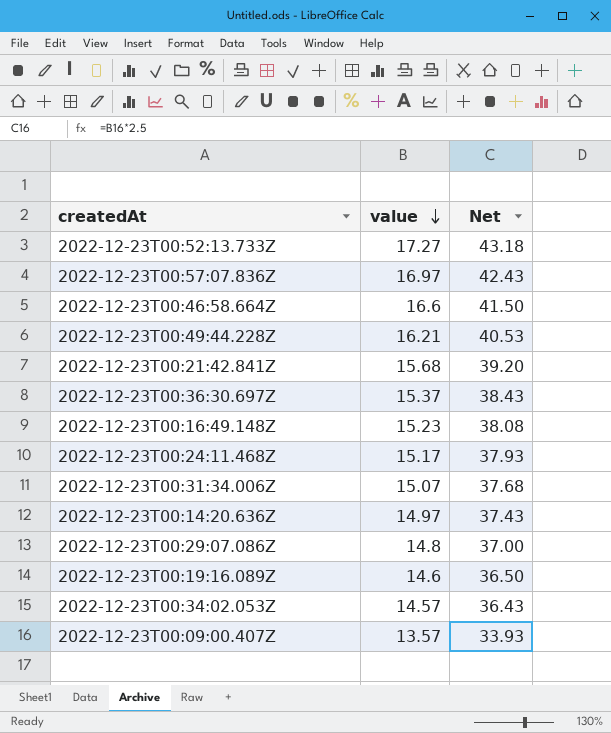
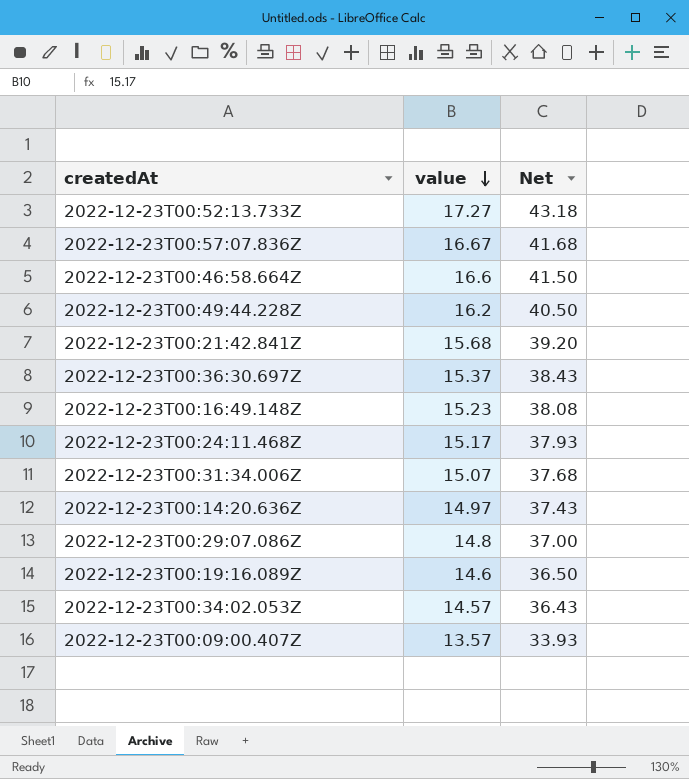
2022-12-23T00:57:07.836Z | value: 16.97 -> 16.67
2022-12-23T00:57:07.836Z | Net: 42.43 -> 41.68
2022-12-23T00:49:44.228Z | value: 16.21 -> 16.2
2022-12-23T00:49:44.228Z | Net: 40.53 -> 40.50

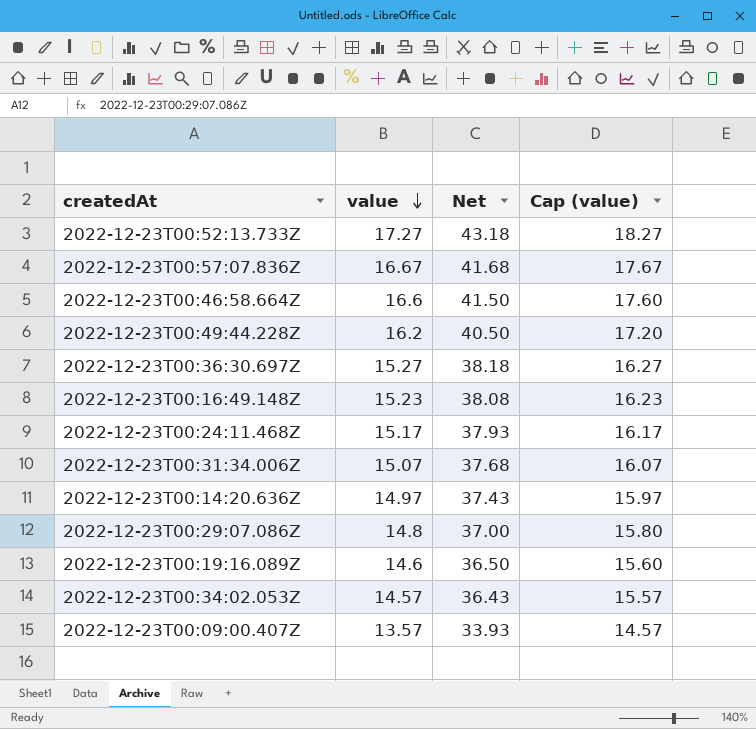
column Cap (value) | formula: none -> [value] + 1
row 2022-12-23T00:21:42.841Z: 15.68 | 39.20 -> none
2022-12-23T00:36:30.697Z | value: 15.37 -> 15.27
2022-12-23T00:36:30.697Z | Net: 38.43 -> 38.18

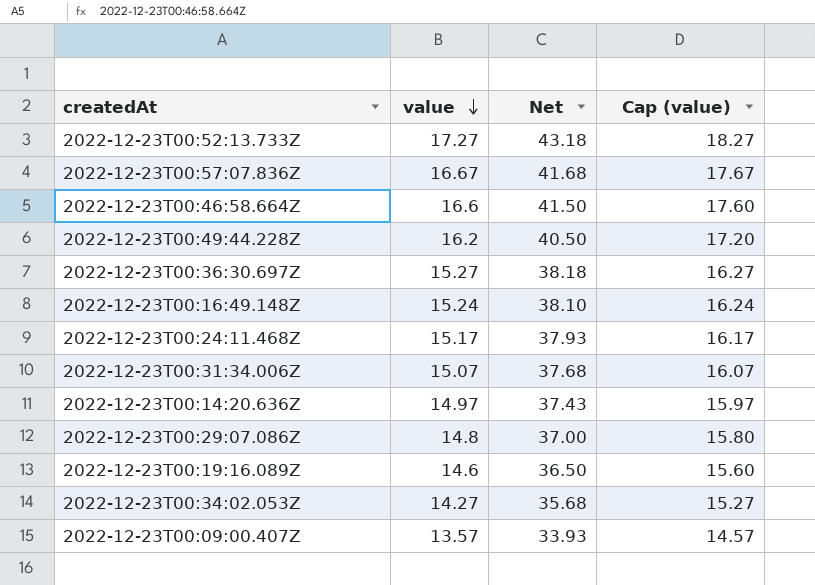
2022-12-23T00:16:49.148Z | value: 15.23 -> 15.24
2022-12-23T00:16:49.148Z | Net: 38.08 -> 38.10
2022-12-23T00:16:49.148Z | Cap (value): 16.23 -> 16.24
2022-12-23T00:34:02.053Z | value: 14.57 -> 14.27
2022-12-23T00:34:02.053Z | Net: 36.43 -> 35.68
2022-12-23T00:34:02.053Z | Cap (value): 15.57 -> 15.27

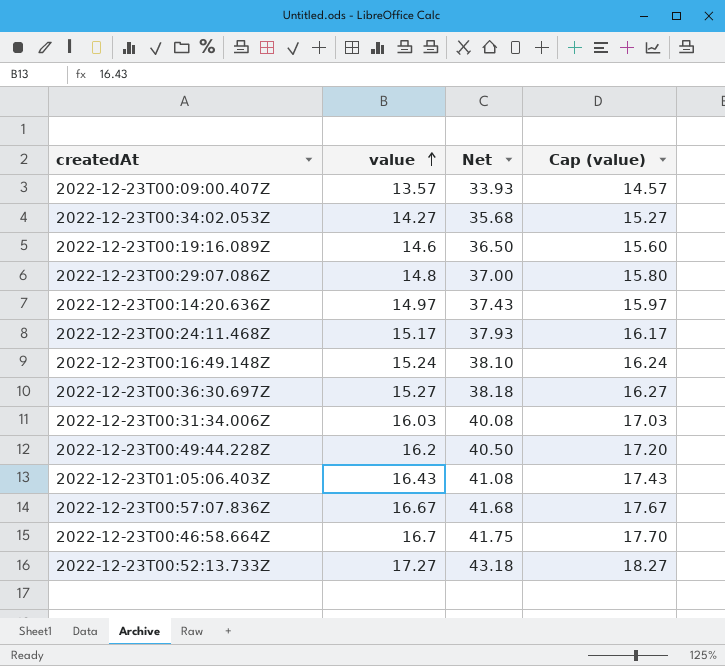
row order: value descending -> value ascending
2022-12-23T00:31:34.006Z | value: 15.07 -> 16.03
2022-12-23T00:31:34.006Z | Net: 37.68 -> 40.08
2022-12-23T00:31:34.006Z | Cap (value): 16.07 -> 17.03
row 2022-12-23T01:05:06.403Z: none -> 16.43 | 41.08 | 17.43
2022-12-23T00:46:58.664Z | value: 16.6 -> 16.7
2022-12-23T00:46:58.664Z | Net: 41.50 -> 41.75
2022-12-23T00:46:58.664Z | Cap (value): 17.60 -> 17.70

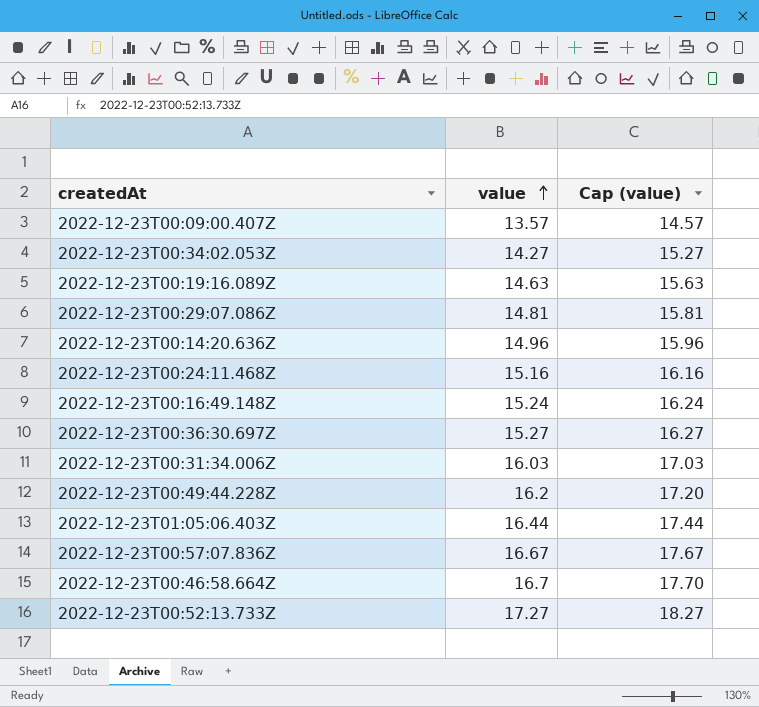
column Net | formula: [value] * 2.5 -> none
2022-12-23T00:19:16.089Z | value: 14.6 -> 14.63
2022-12-23T00:19:16.089Z | Cap (value): 15.60 -> 15.63
2022-12-23T00:29:07.086Z | value: 14.8 -> 14.81
2022-12-23T00:29:07.086Z | Cap (value): 15.80 -> 15.81
2022-12-23T00:14:20.636Z | value: 14.97 -> 14.96
2022-12-23T00:14:20.636Z | Cap (value): 15.97 -> 15.96
2022-12-23T00:24:11.468Z | value: 15.17 -> 15.16
2022-12-23T00:24:11.468Z | Cap (value): 16.17 -> 16.16
2022-12-23T01:05:06.403Z | value: 16.43 -> 16.44
2022-12-23T01:05:06.403Z | Cap (value): 17.43 -> 17.44

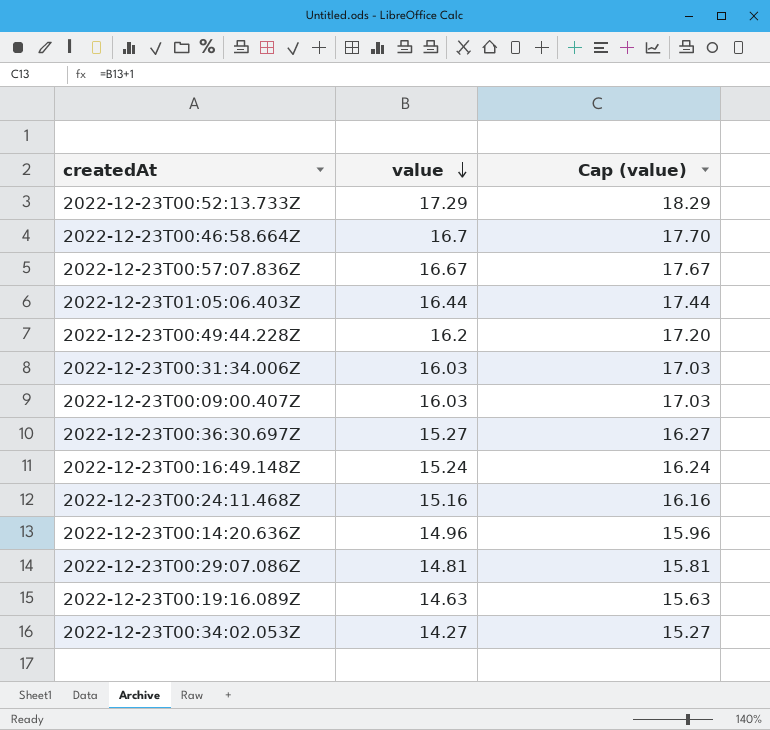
row order: value ascending -> value descending
2022-12-23T00:52:13.733Z | value: 17.27 -> 17.29
2022-12-23T00:52:13.733Z | Cap (value): 18.27 -> 18.29
2022-12-23T00:09:00.407Z | value: 13.57 -> 16.03
2022-12-23T00:09:00.407Z | Cap (value): 14.57 -> 17.03

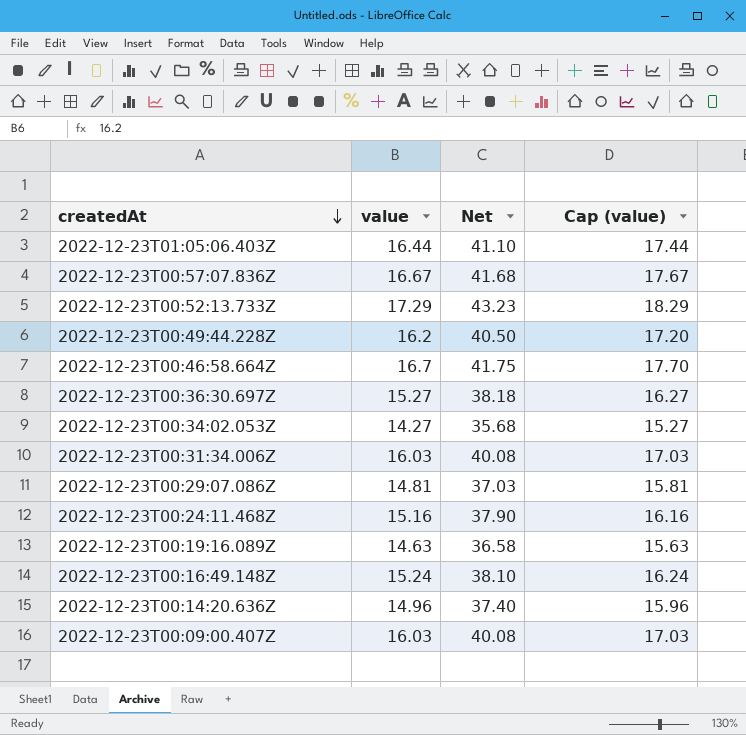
row order: value descending -> createdAt descending
column Net | formula: none -> [value] * 2.5

